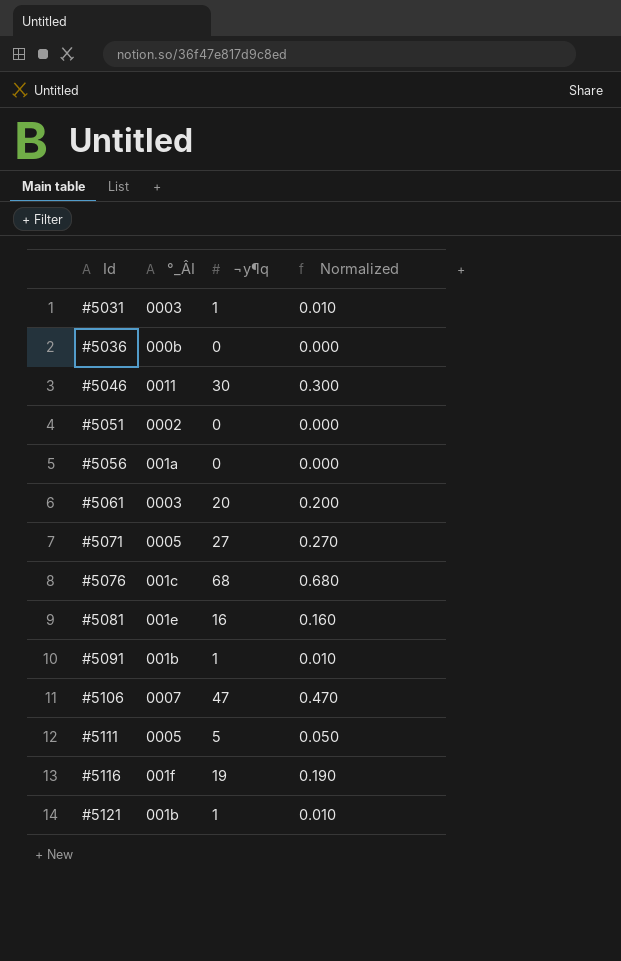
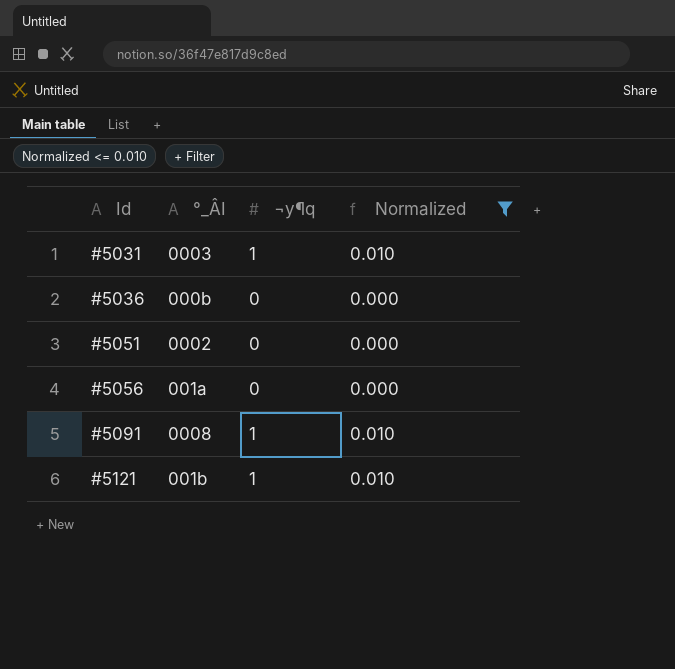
filter: none -> Normalized <= 0.010
#5091 | °_ÂI: 001b -> 0008

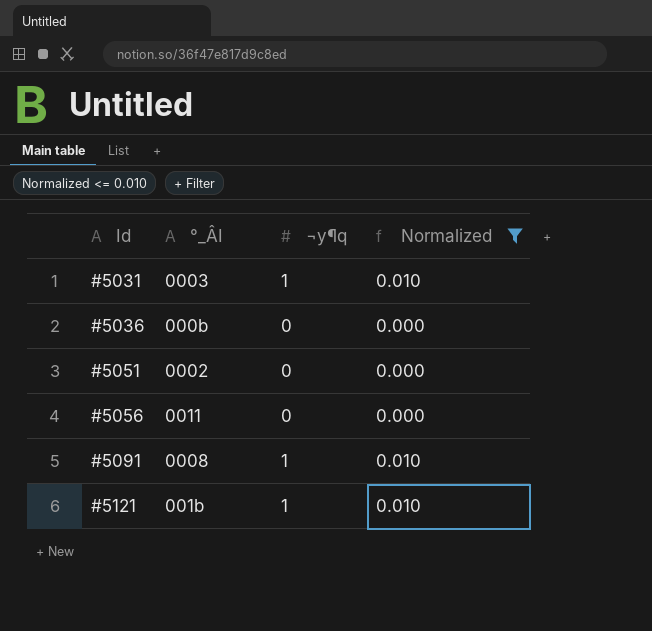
#5056 | °_ÂI: 001a -> 0011

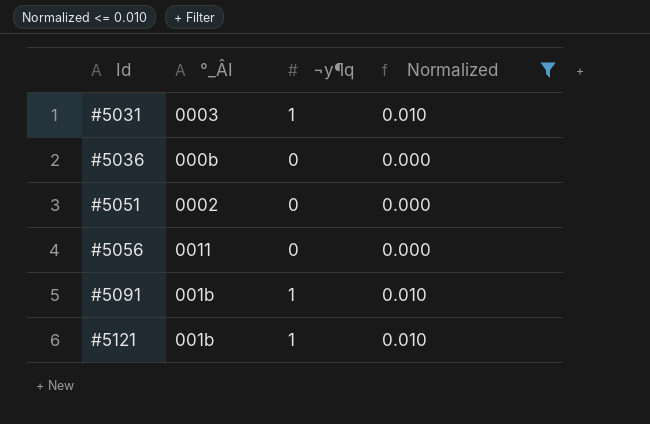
#5091 | °_ÂI: 0008 -> 001b

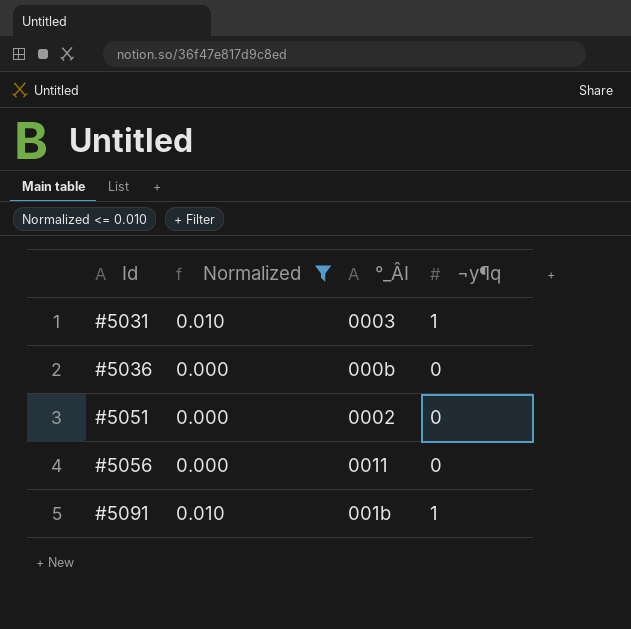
column Normalized | position: 4 -> 2
row #5121: 001b | 1 | 0.010 -> none

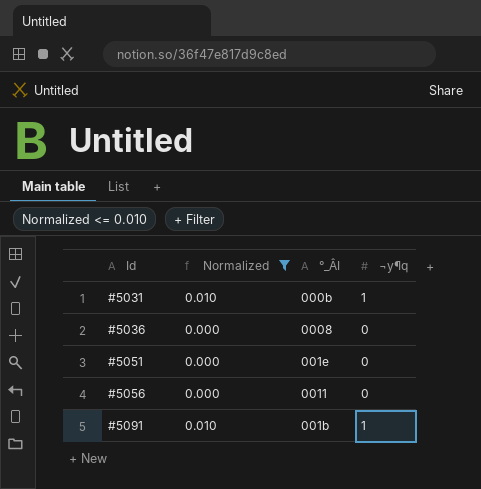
#5031 | °_ÂI: 0003 -> 000b
#5036 | °_ÂI: 000b -> 0008
#5051 | °_ÂI: 0002 -> 001e

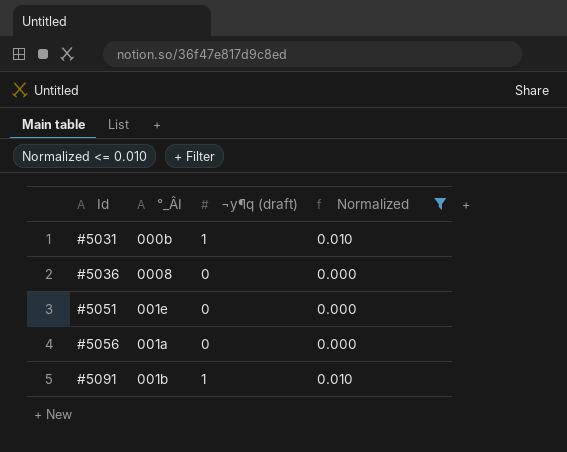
column name: ¬y¶q -> ¬y¶q (draft)
column Normalized | position: 2 -> 4
#5056 | °_ÂI: 0011 -> 001a

